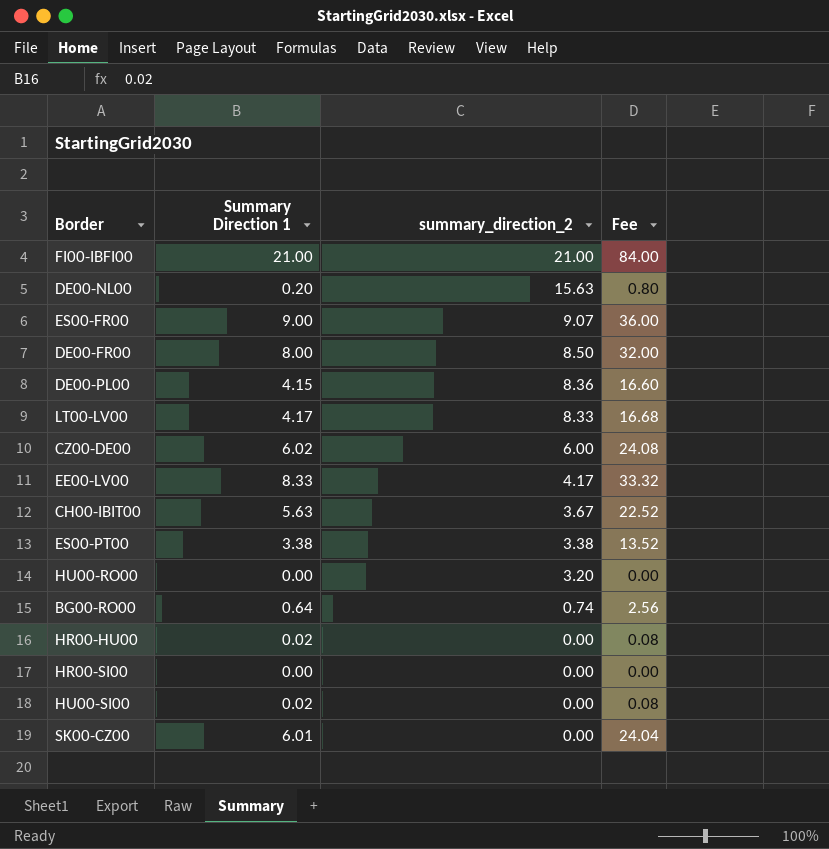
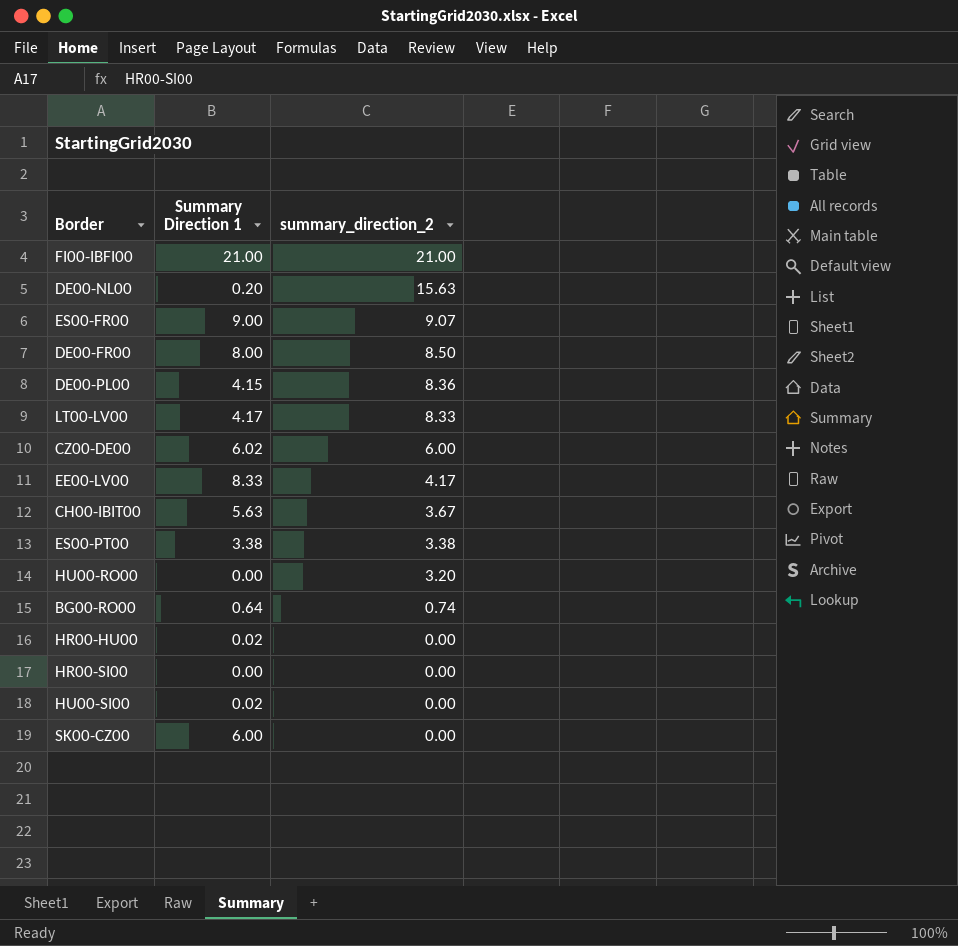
column Fee | formula: [Summary Direction 1] * 4 -> none
SK00-CZ00 | Summary Direction 1: 6.01 -> 6.00

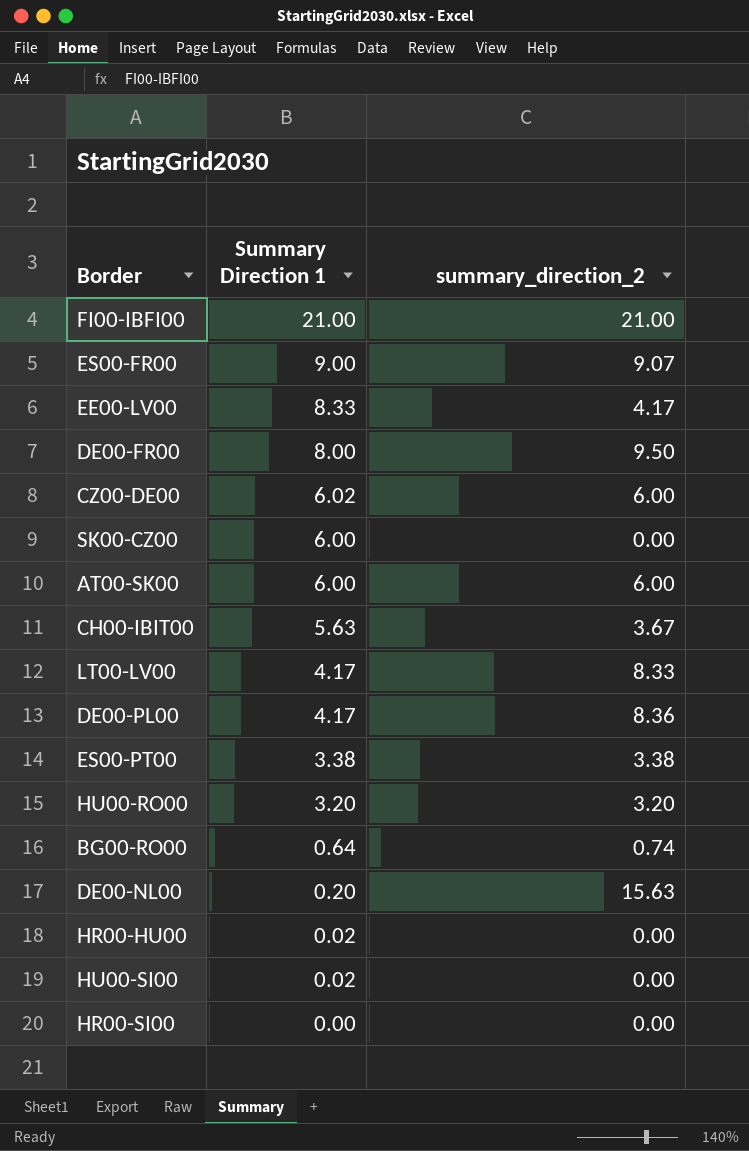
row order: summary_direction_2 descending -> Summary Direction 1 descending
DE00-FR00 | summary_direction_2: 8.50 -> 9.50
row AT00-SK00: none -> 6.00 | 6.00
DE00-PL00 | Summary Direction 1: 4.15 -> 4.17
HU00-RO00 | Summary Direction 1: 0.00 -> 3.20

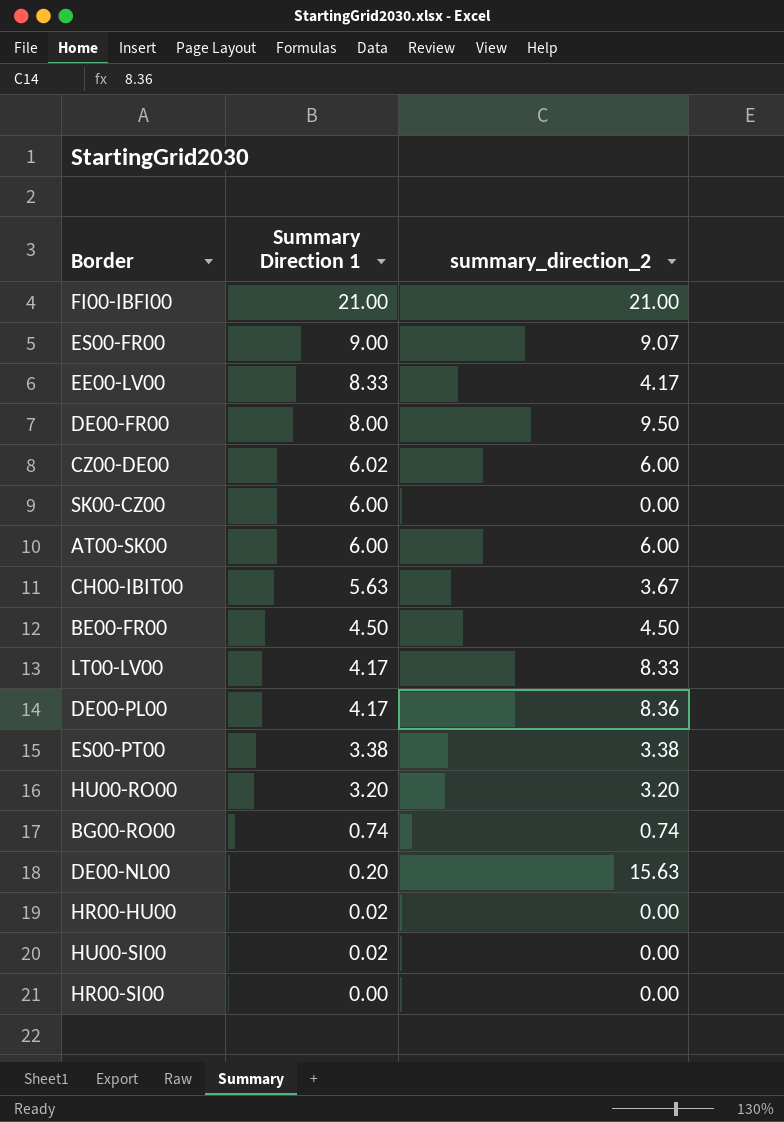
row BE00-FR00: none -> 4.50 | 4.50
BG00-RO00 | Summary Direction 1: 0.64 -> 0.74

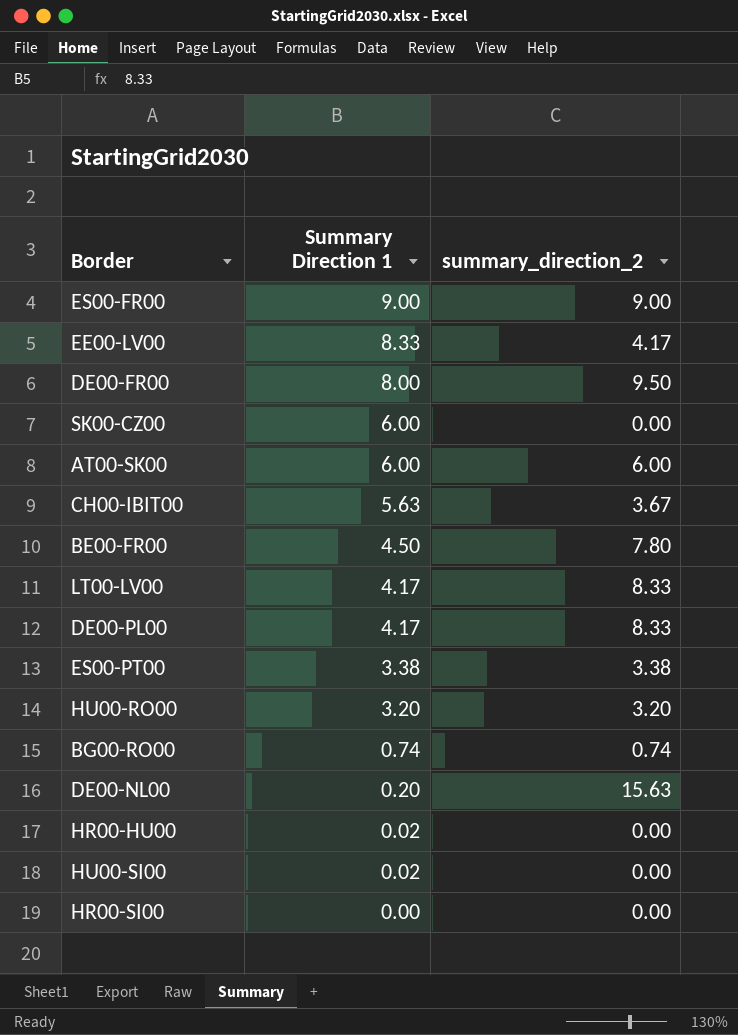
row FI00-IBFI00: 21.00 | 21.00 -> none
row CZ00-DE00: 6.02 | 6.00 -> none
ES00-FR00 | summary_direction_2: 9.07 -> 9.00
BE00-FR00 | summary_direction_2: 4.50 -> 7.80
DE00-PL00 | summary_direction_2: 8.36 -> 8.33

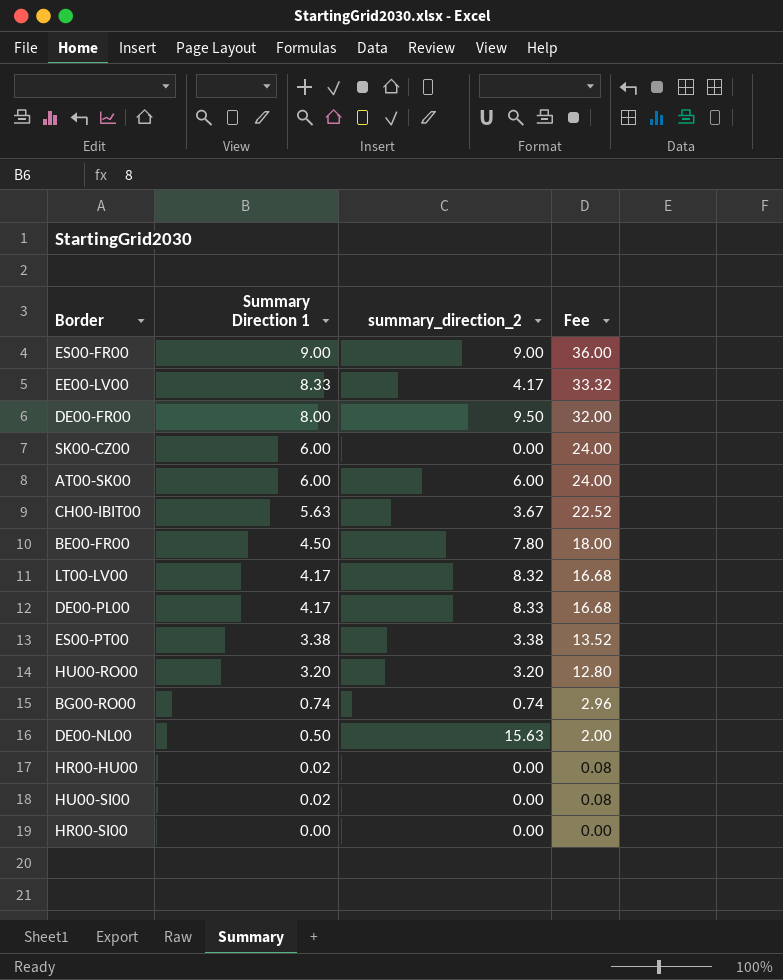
column Fee | formula: none -> [Summary Direction 1] * 4
LT00-LV00 | summary_direction_2: 8.33 -> 8.32
DE00-NL00 | Summary Direction 1: 0.20 -> 0.50

